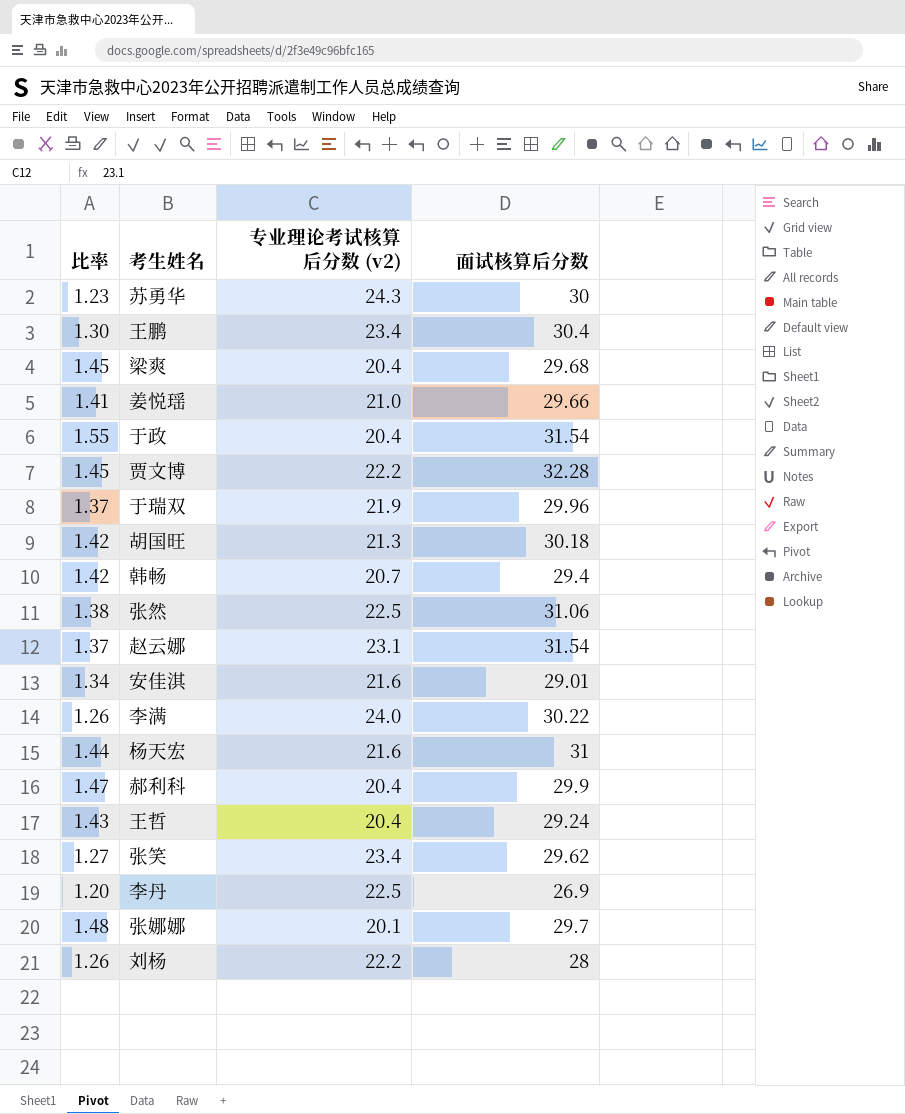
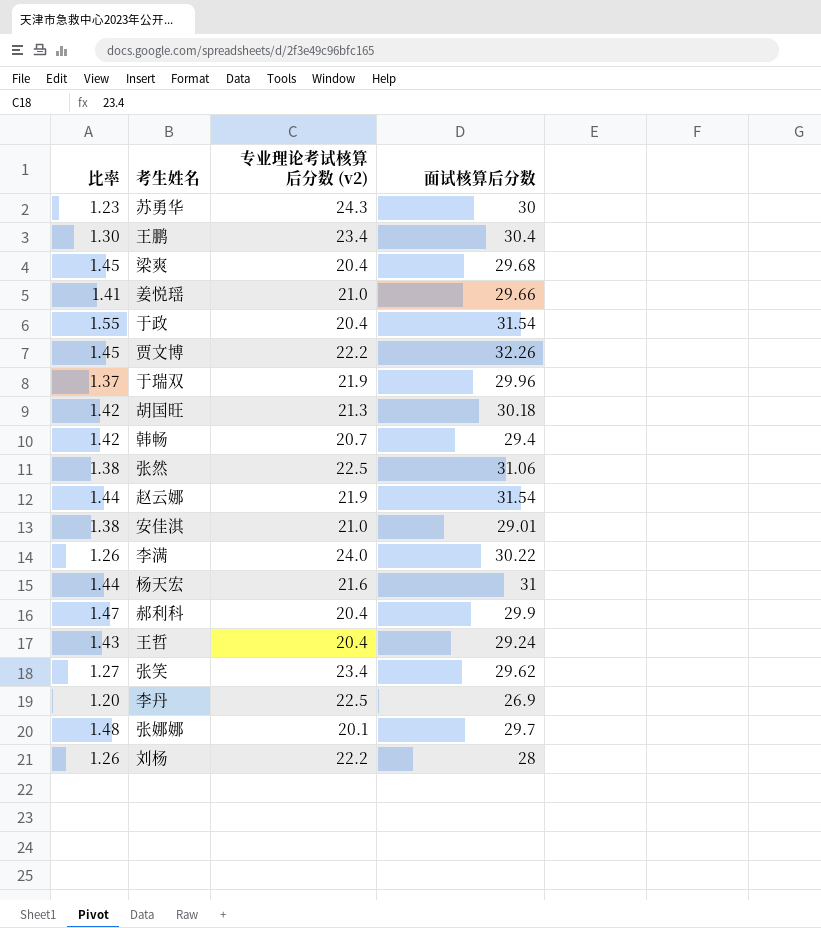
贾文博 | 面试核算后分数: 32.28 -> 32.26
赵云娜 | 比率: 1.37 -> 1.44
赵云娜 | 专业理论考试核算后分数 (v2): 23.1 -> 21.9
安佳淇 | 比率: 1.34 -> 1.38
安佳淇 | 专业理论考试核算后分数 (v2): 21.6 -> 21.0

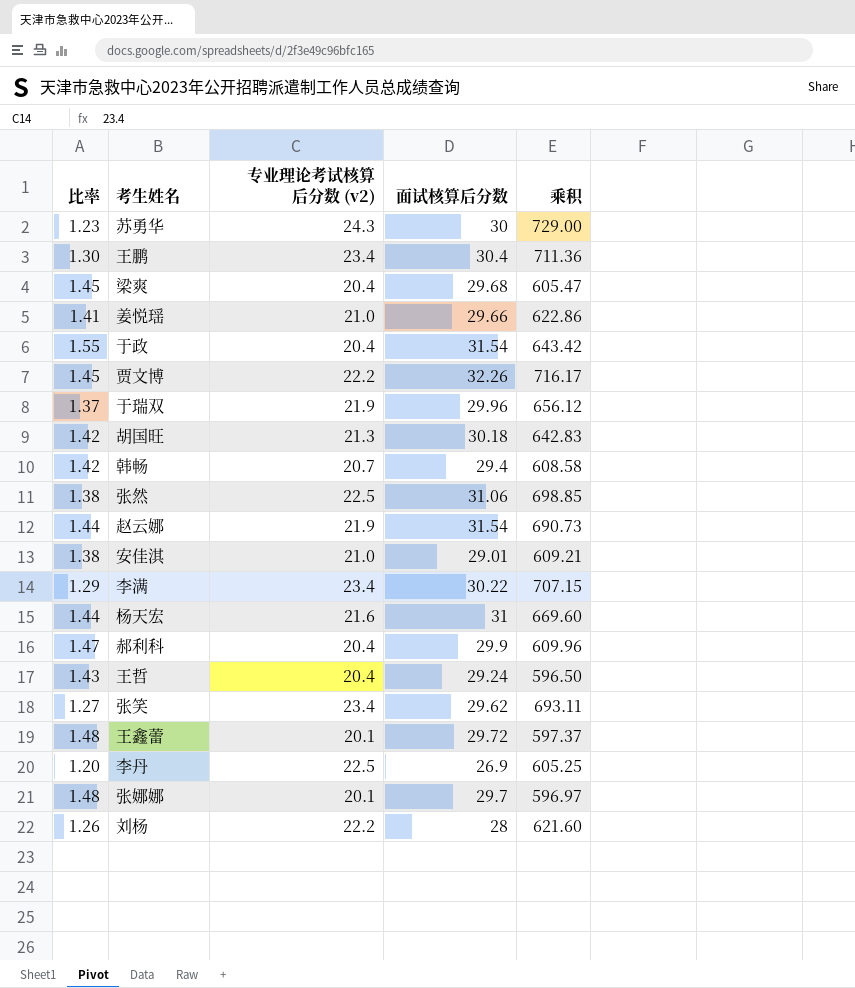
column 乘积 | formula: none -> [专业理论考试核算后分数 (v2)] * [面试核算后分数]
李满 | 比率: 1.26 -> 1.29
李满 | 专业理论考试核算后分数 (v2): 24.0 -> 23.4
row 王鑫蕾: none -> 1.48 | 20.1 | 29.72 | 597.37

